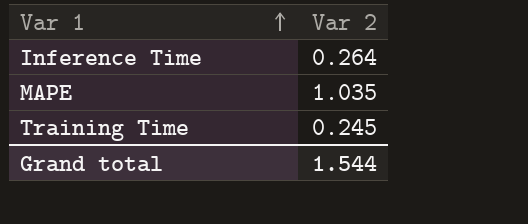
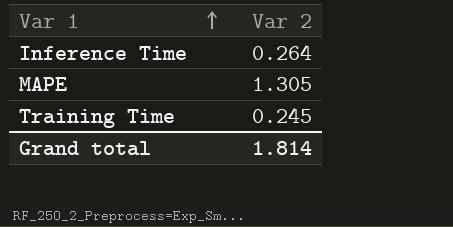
MAPE | Var 2: 1.035 -> 1.305
Grand total | Var 2: 1.544 -> 1.814

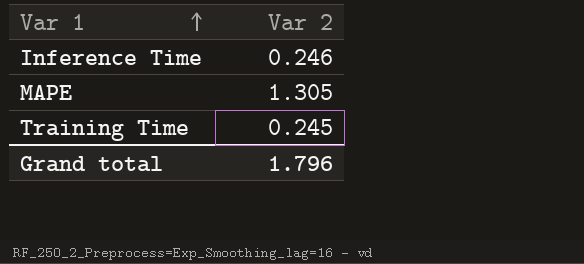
Inference Time | Var 2: 0.264 -> 0.246
Grand total | Var 2: 1.814 -> 1.796

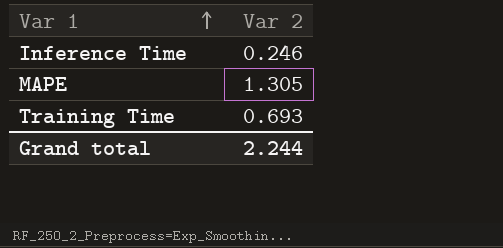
Training Time | Var 2: 0.245 -> 0.693
Grand total | Var 2: 1.796 -> 2.244

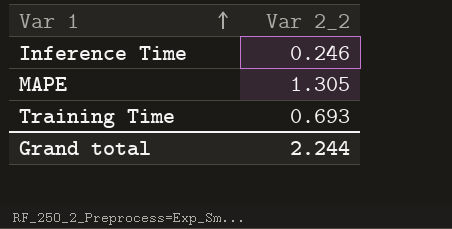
column name: Var 2 -> Var 2_2

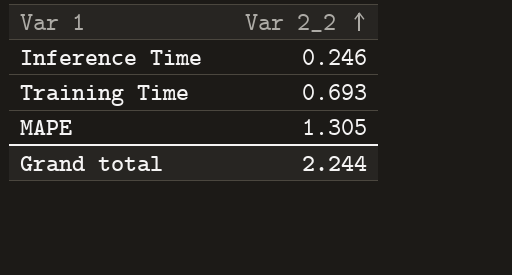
row order: Var 1 ascending -> Var 2_2 ascending

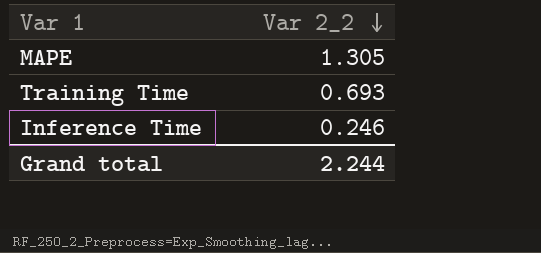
row order: Var 2_2 ascending -> Var 2_2 descending

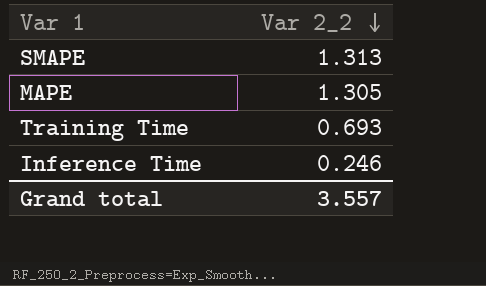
row SMAPE: none -> 1.313
Grand total | Var 2_2: 2.244 -> 3.557

